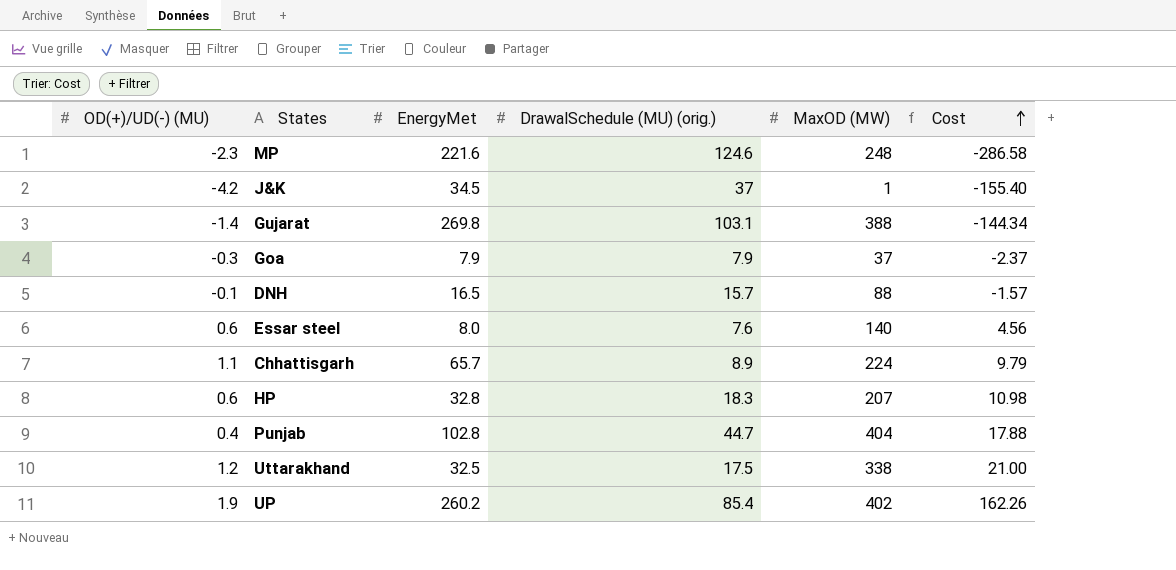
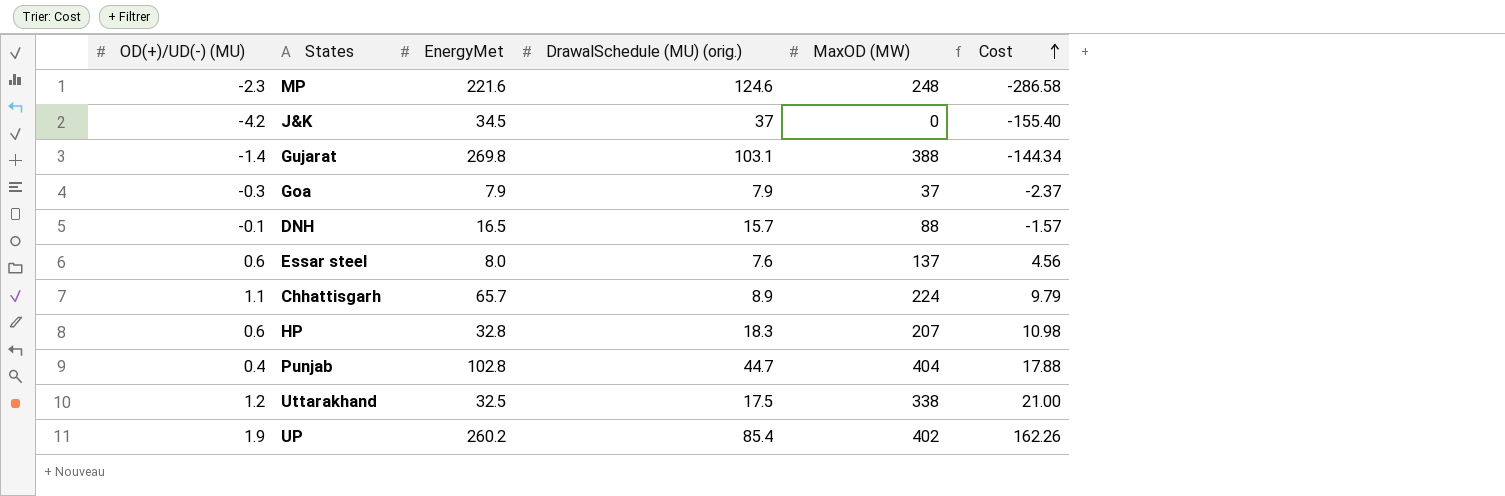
J&K | MaxOD (MW): 1 -> 0
Essar steel | MaxOD (MW): 140 -> 137

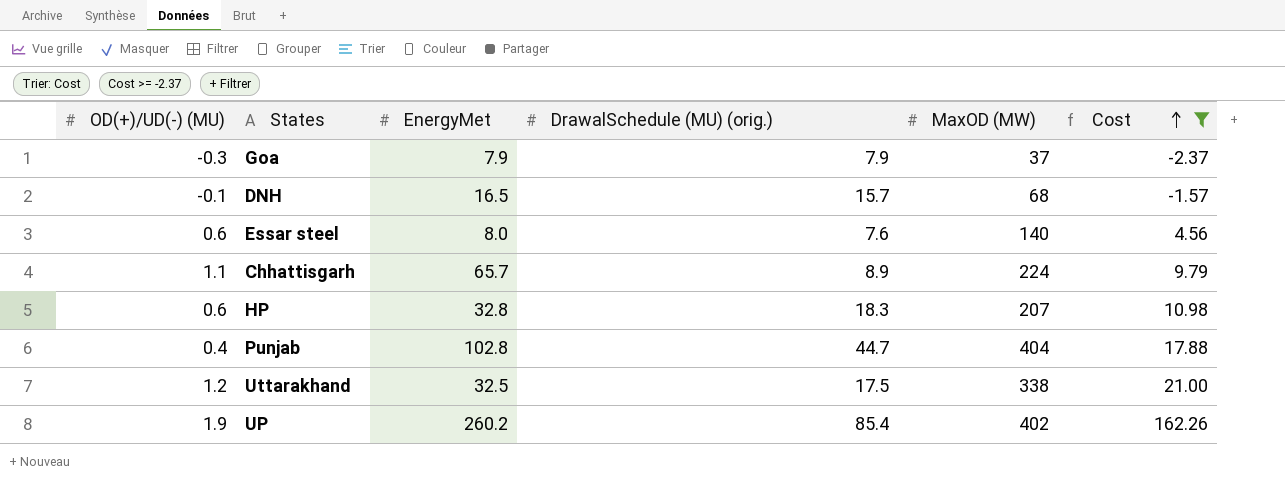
filter: none -> Cost >= -2.37
DNH | MaxOD (MW): 88 -> 68
Essar steel | MaxOD (MW): 137 -> 140

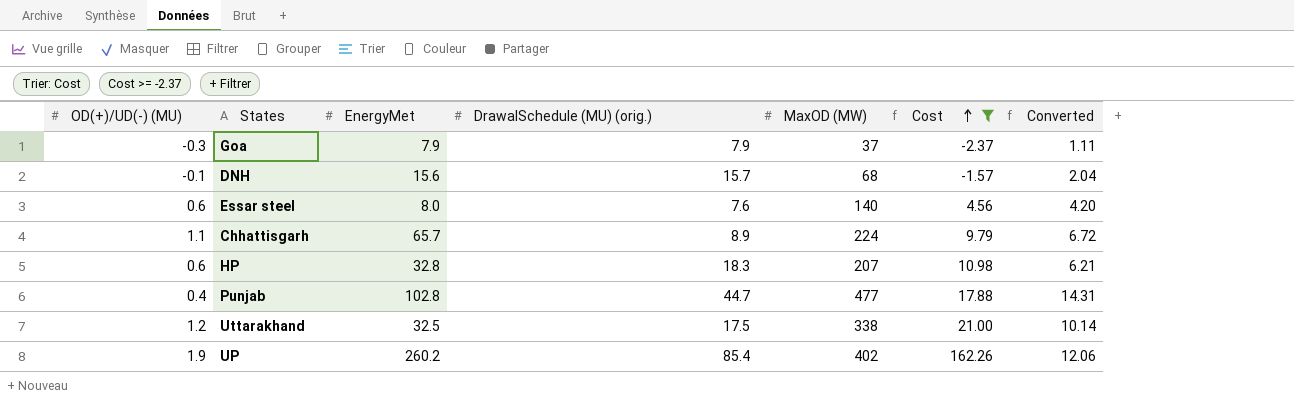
column Converted | formula: none -> [MaxOD (MW)] * 0.03
DNH | EnergyMet: 16.5 -> 15.6
Punjab | MaxOD (MW): 404 -> 477

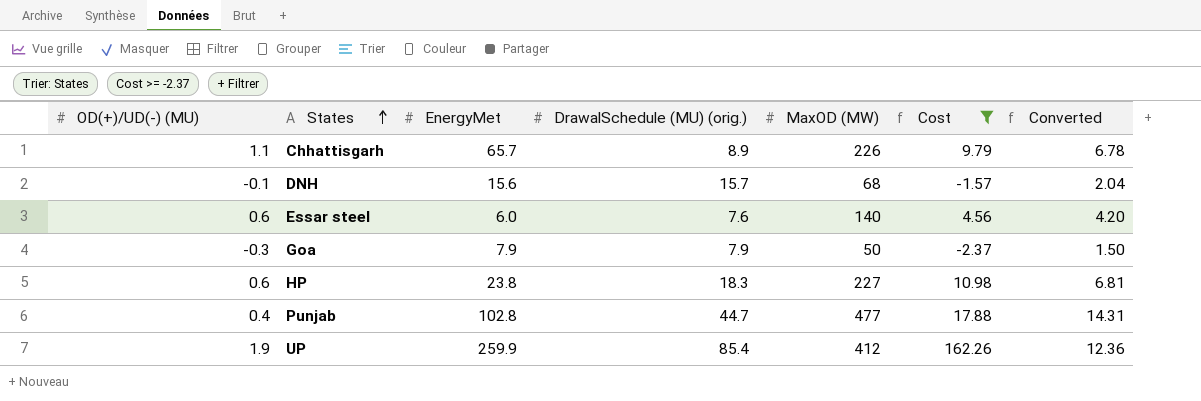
row order: Cost ascending -> States ascending
row Uttarakhand: 1.2 | 32.5 | 17.5 | 338 | 21.00 | 10.14 -> none
Chhattisgarh | MaxOD (MW): 224 -> 226
Chhattisgarh | Converted: 6.72 -> 6.78
Essar steel | EnergyMet: 8.0 -> 6.0
Goa | MaxOD (MW): 37 -> 50
Goa | Converted: 1.11 -> 1.50
HP | EnergyMet: 32.8 -> 23.8
HP | MaxOD (MW): 207 -> 227
HP | Converted: 6.21 -> 6.81
UP | EnergyMet: 260.2 -> 259.9
UP | MaxOD (MW): 402 -> 412
UP | Converted: 12.06 -> 12.36

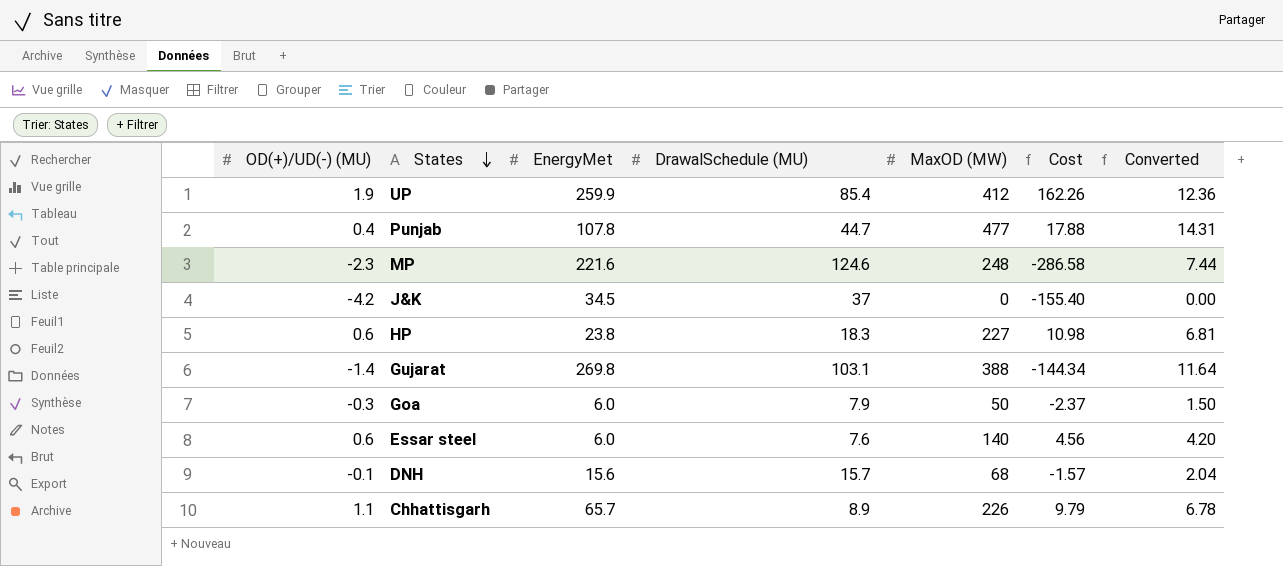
filter: Cost >= -2.37 -> none
row order: States ascending -> States descending
column name: DrawalSchedule (MU) (orig.) -> DrawalSchedule (MU)
Punjab | EnergyMet: 102.8 -> 107.8
Goa | EnergyMet: 7.9 -> 6.0

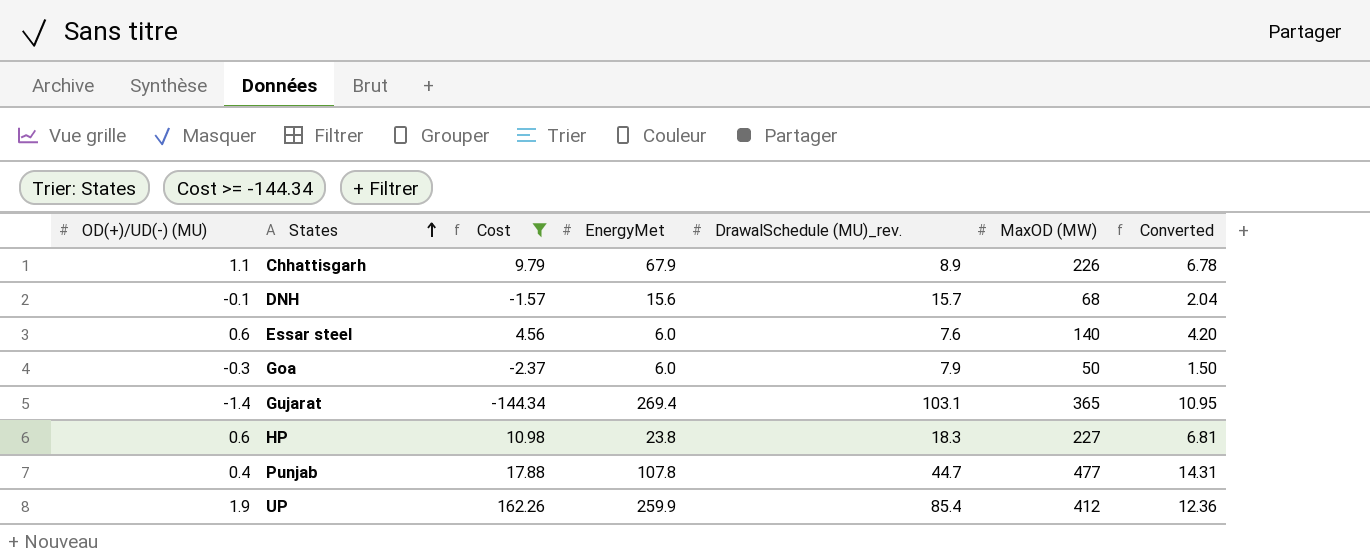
filter: none -> Cost >= -144.34
row order: States descending -> States ascending
column Cost | position: 6 -> 3
column name: DrawalSchedule (MU) -> DrawalSchedule (MU)_rev.
Chhattisgarh | EnergyMet: 65.7 -> 67.9
Gujarat | EnergyMet: 269.8 -> 269.4
Gujarat | MaxOD (MW): 388 -> 365
Gujarat | Converted: 11.64 -> 10.95

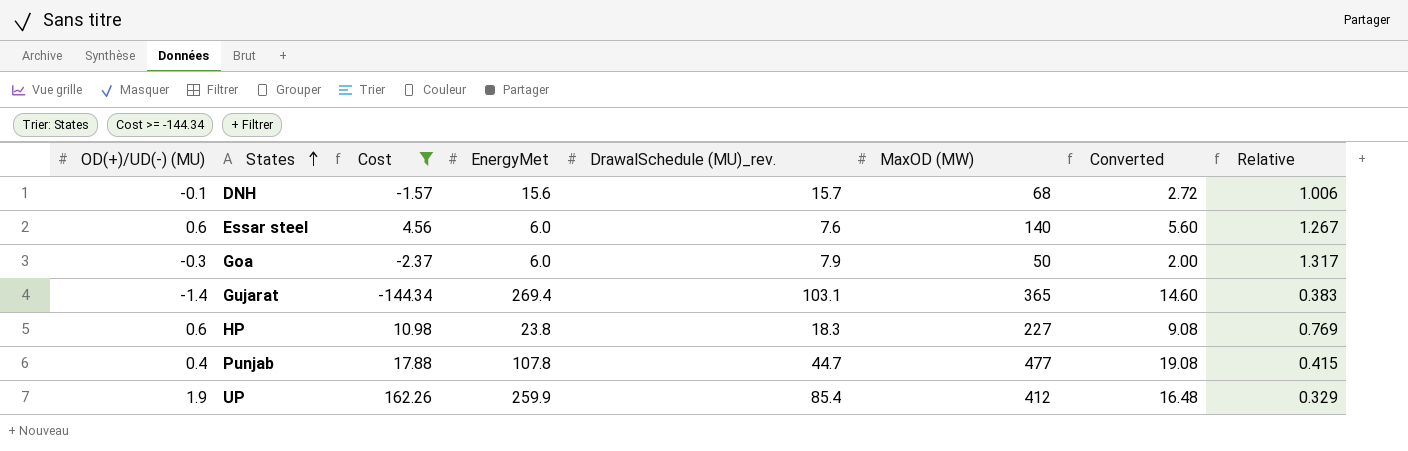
column Converted | formula: [MaxOD (MW)] * 0.03 -> [MaxOD (MW)] * 0.04
column Relative | formula: none -> [DrawalSchedule (MU)_rev.] / [EnergyMet]
row Chhattisgarh: 1.1 | 9.79 | 67.9 | 8.9 | 226 | 6.78 -> none

